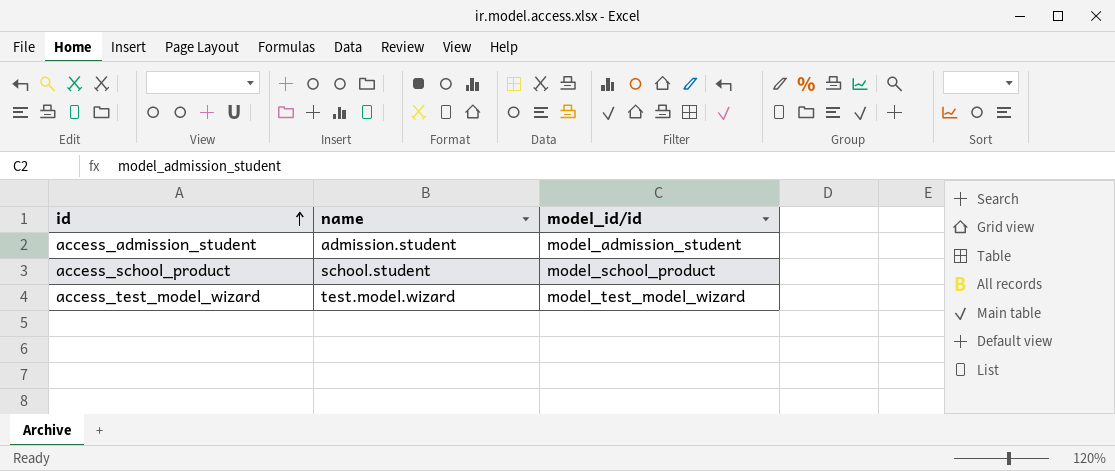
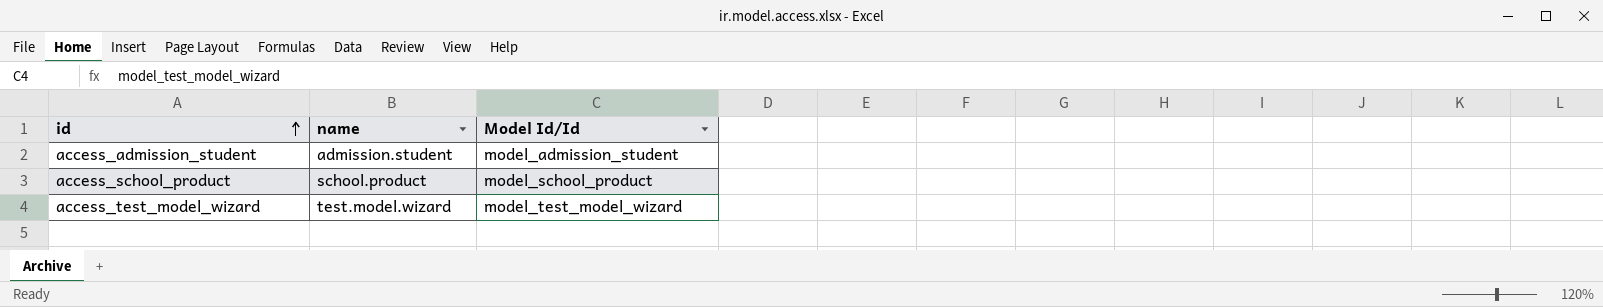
column name: model_id/id -> Model Id/Id
access_school_product | name: school.student -> school.product

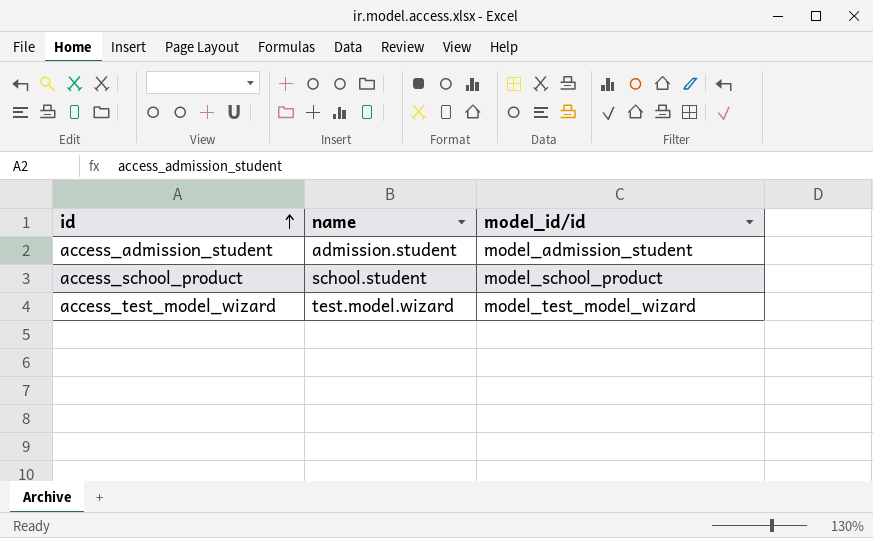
column name: Model Id/Id -> model_id/id
access_school_product | name: school.product -> school.student

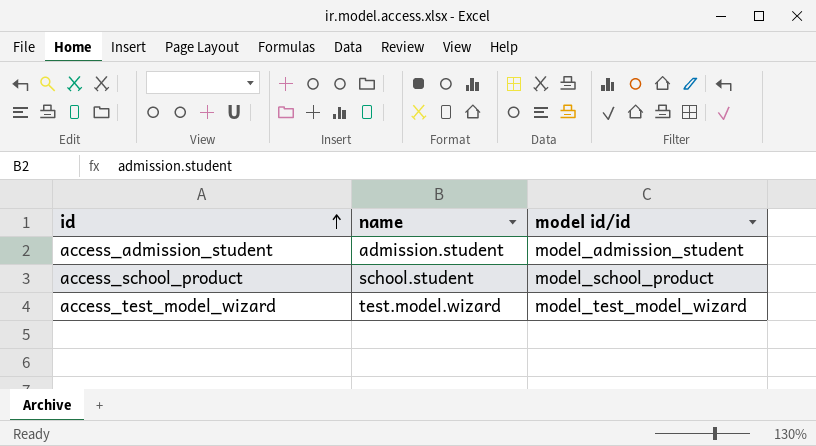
column name: model_id/id -> model id/id

